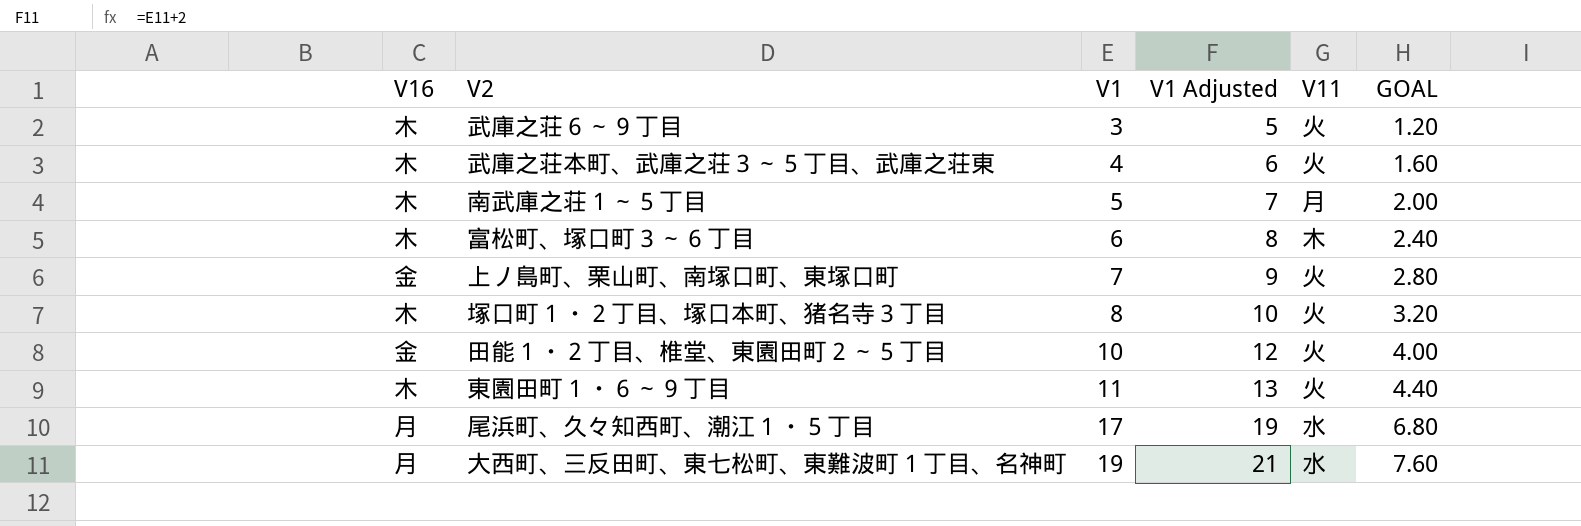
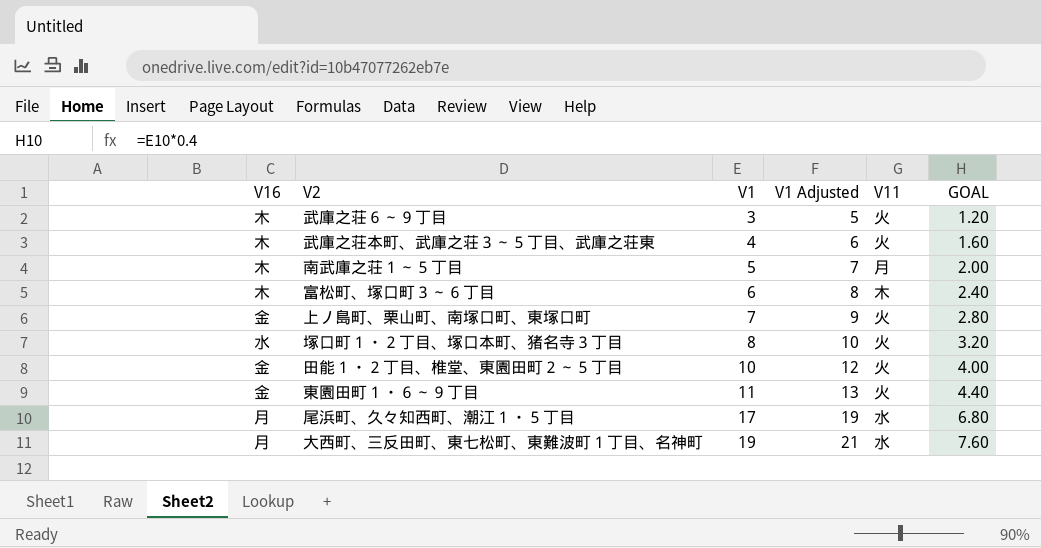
塚口町１・２丁目、塚口本町、猪名寺３丁目 | V16: 木 -> 水
東園田町１・６～９丁目 | V16: 木 -> 金

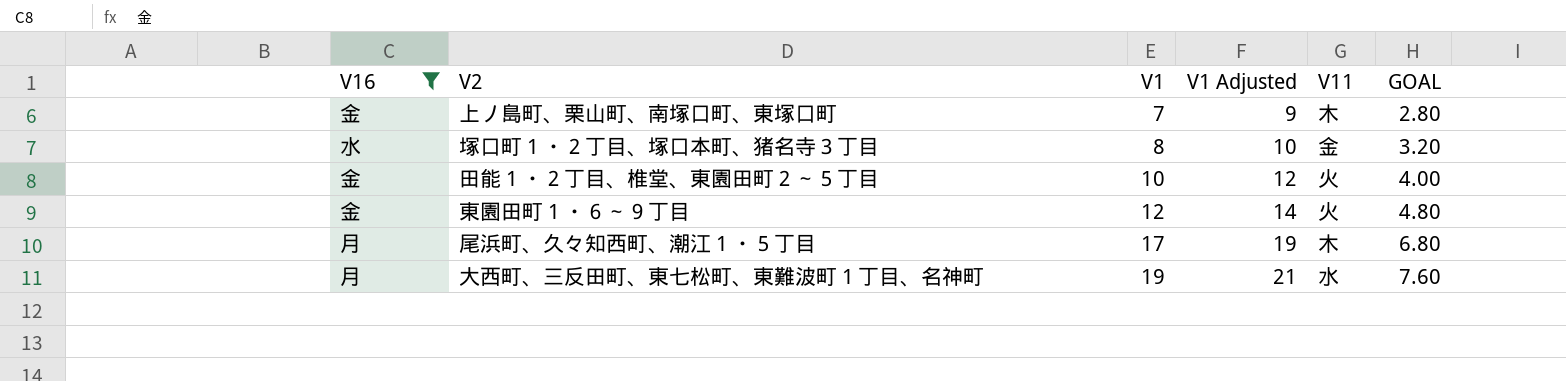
filter: none -> V16 != 木
上ノ島町、栗山町、南塚口町、東塚口町 | V11: 火 -> 木
塚口町１・２丁目、塚口本町、猪名寺３丁目 | V11: 火 -> 金
東園田町１・６～９丁目 | V1: 11 -> 12
東園田町１・６～９丁目 | V1 Adjusted: 13 -> 14
東園田町１・６～９丁目 | GOAL: 4.40 -> 4.80
尾浜町、久々知西町、潮江１・５丁目 | V11: 水 -> 木

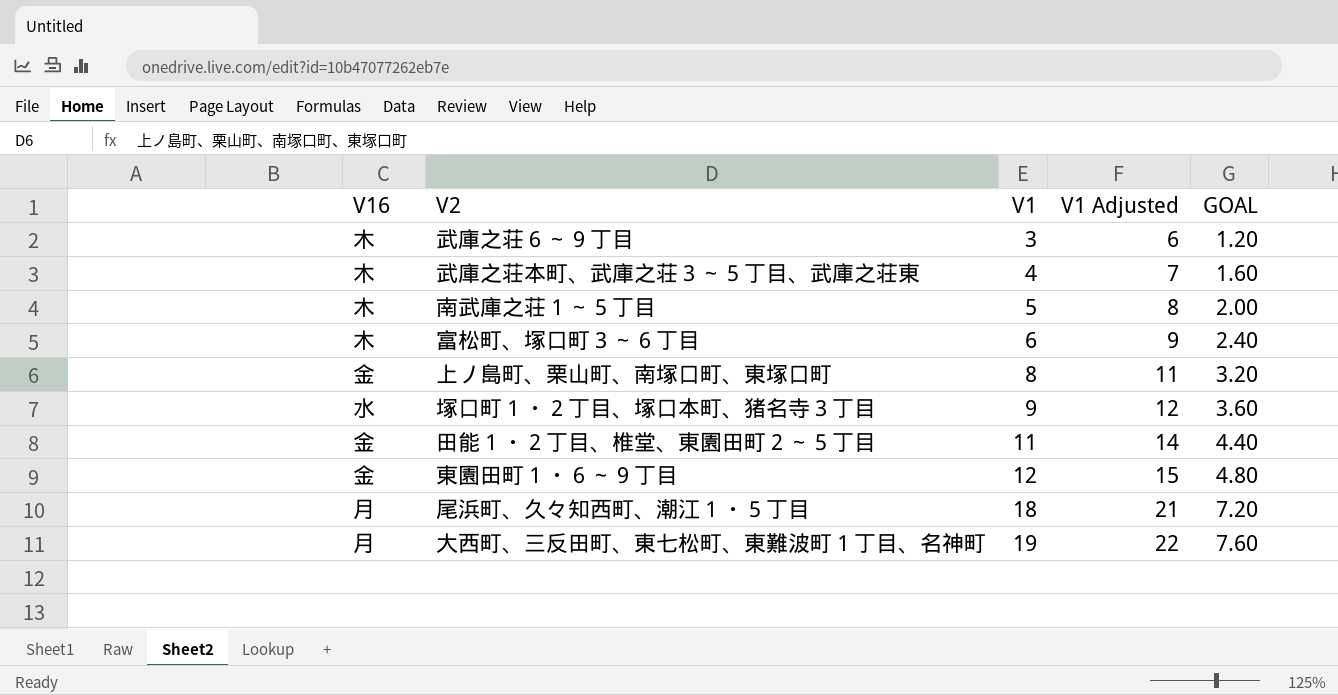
filter: V16 != 木 -> none
column V11 | position: 5 -> none
column V1 Adjusted | formula: [V1] + 2 -> [V1] + 3
上ノ島町、栗山町、南塚口町、東塚口町 | V1: 7 -> 8
上ノ島町、栗山町、南塚口町、東塚口町 | GOAL: 2.80 -> 3.20
塚口町１・２丁目、塚口本町、猪名寺３丁目 | V1: 8 -> 9
塚口町１・２丁目、塚口本町、猪名寺３丁目 | GOAL: 3.20 -> 3.60
田能１・２丁目、椎堂、東園田町２～５丁目 | V1: 10 -> 11
田能１・２丁目、椎堂、東園田町２～５丁目 | GOAL: 4.00 -> 4.40
尾浜町、久々知西町、潮江１・５丁目 | V1: 17 -> 18
尾浜町、久々知西町、潮江１・５丁目 | GOAL: 6.80 -> 7.20

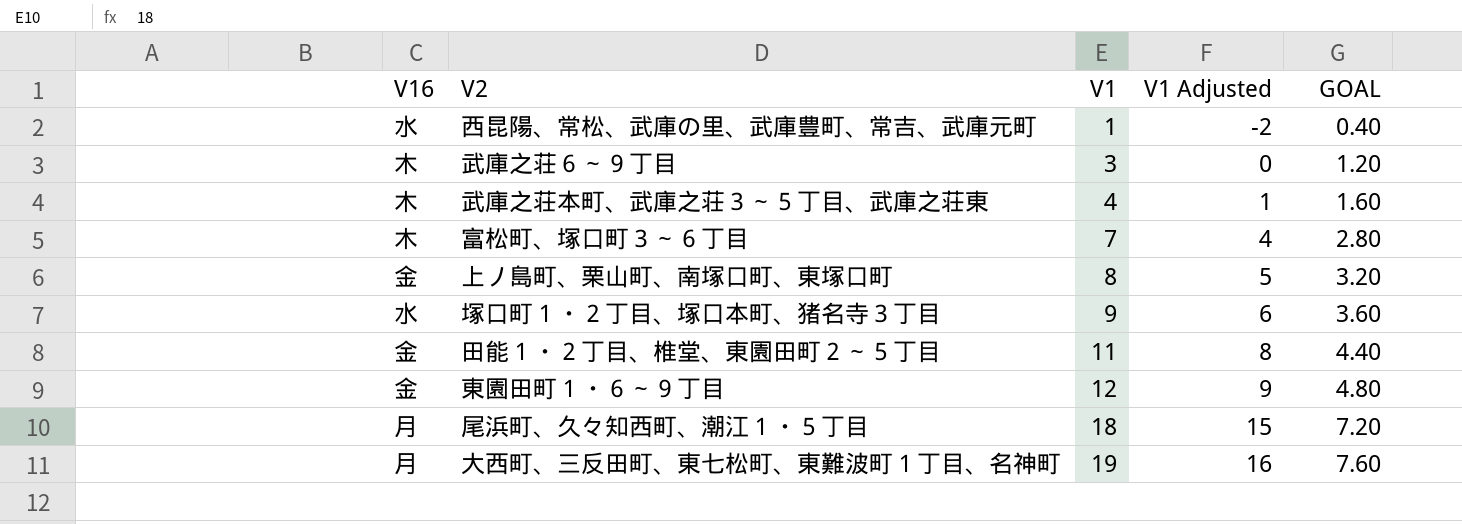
column V1 Adjusted | formula: [V1] + 3 -> [V1] - 3
row 南武庫之荘１～５丁目: 木 | 5 | 8 | 2.00 -> none
row 西昆陽、常松、武庫の里、武庫豊町、常吉、武庫元町: none -> 水 | 1 | -2 | 0.40
富松町、塚口町３～６丁目 | V1: 6 -> 7
富松町、塚口町３～６丁目 | GOAL: 2.40 -> 2.80

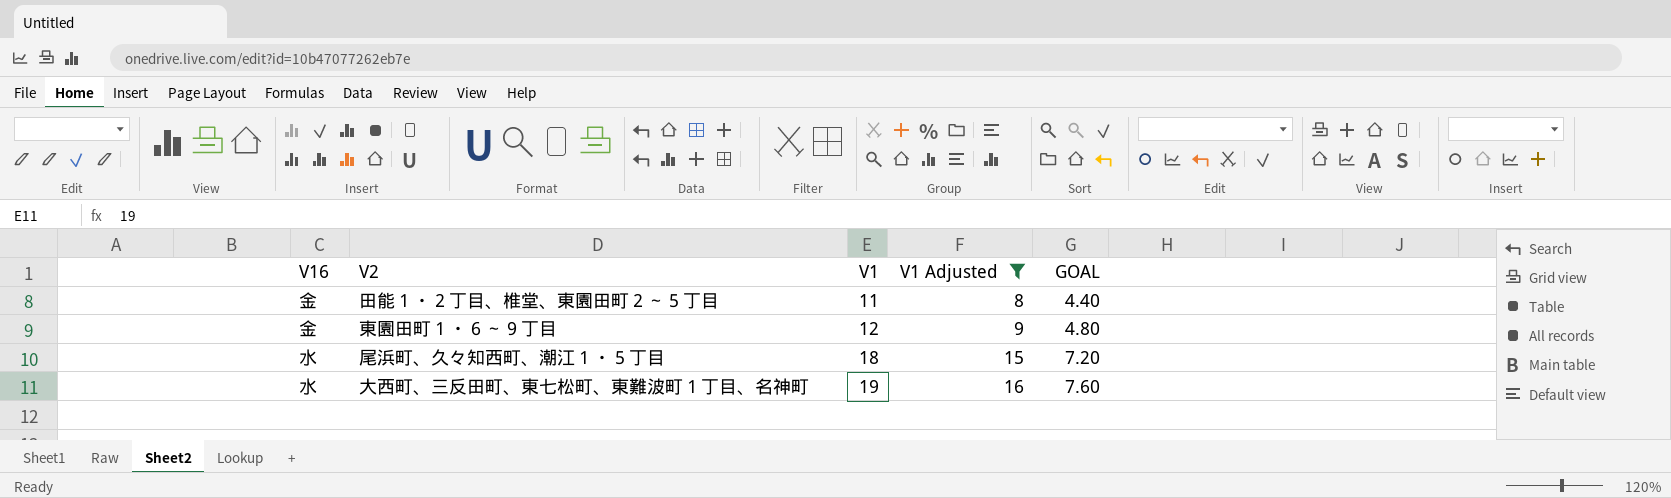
filter: none -> V1 Adjusted >= 8
尾浜町、久々知西町、潮江１・５丁目 | V16: 月 -> 水
大西町、三反田町、東七松町、東難波町１丁目、名神町 | V16: 月 -> 水

